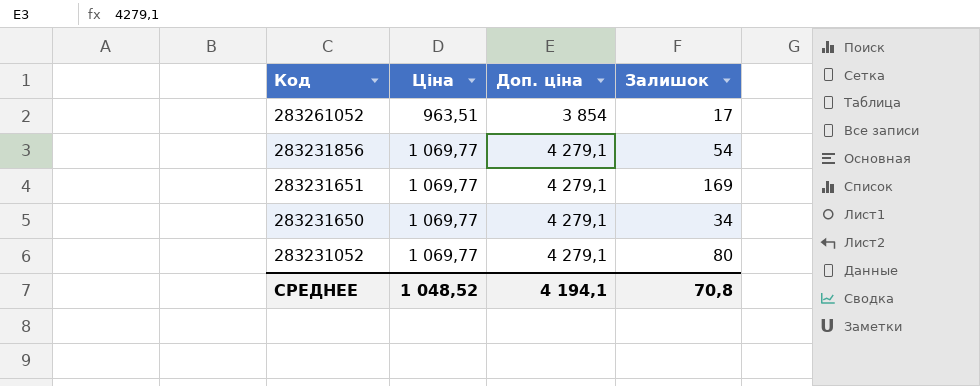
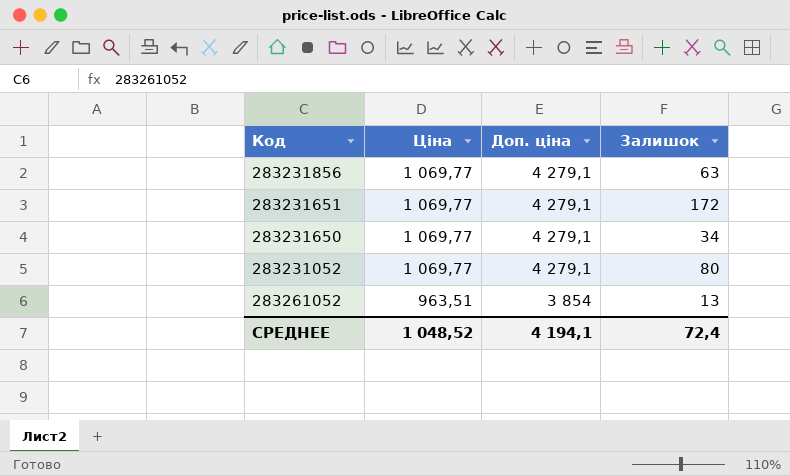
row order: Код descending -> Ціна descending
283231856 | Залишок: 54 -> 63
283231651 | Залишок: 169 -> 172
283261052 | Залишок: 17 -> 13
СРЕДНЕЕ | Залишок: 70,8 -> 72,4

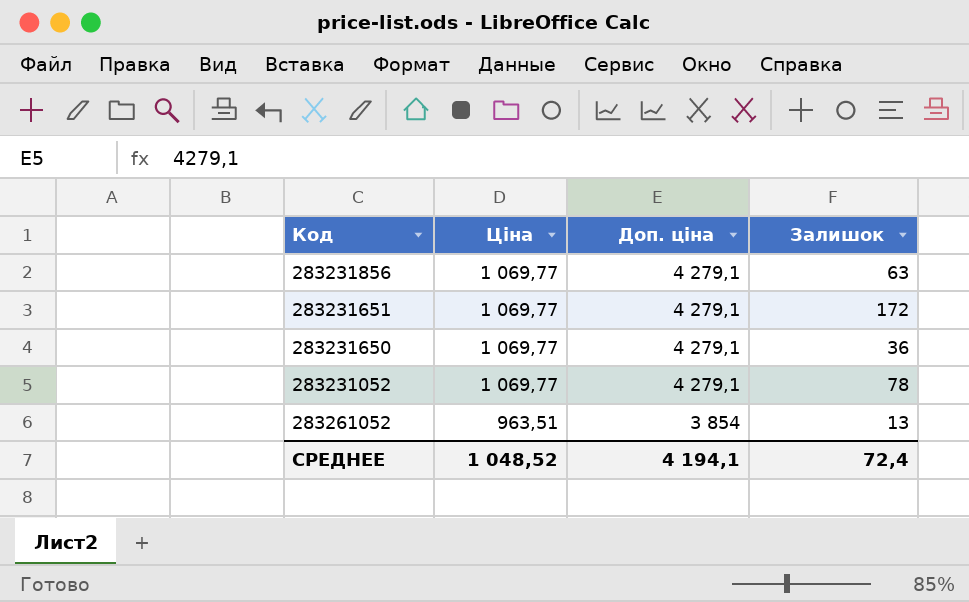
283231650 | Залишок: 34 -> 36
283231052 | Залишок: 80 -> 78

